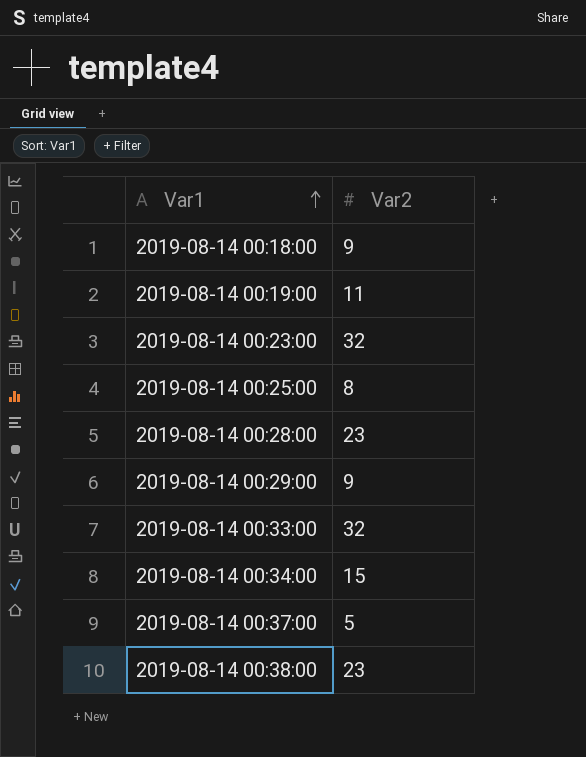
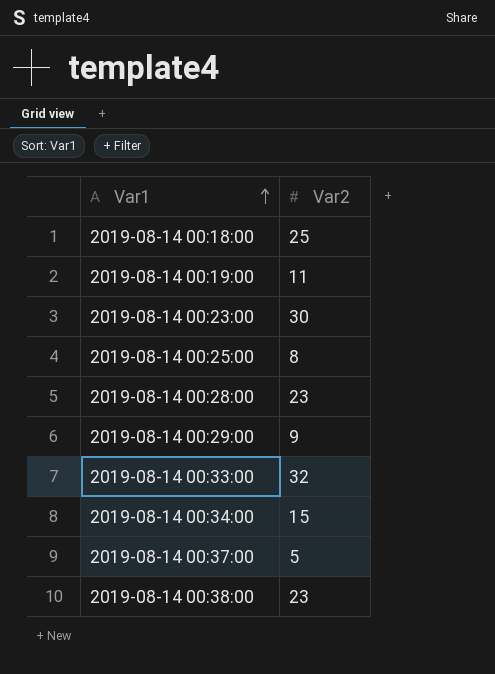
2019-08-14 00:18:00 | Var2: 9 -> 25
2019-08-14 00:23:00 | Var2: 32 -> 30

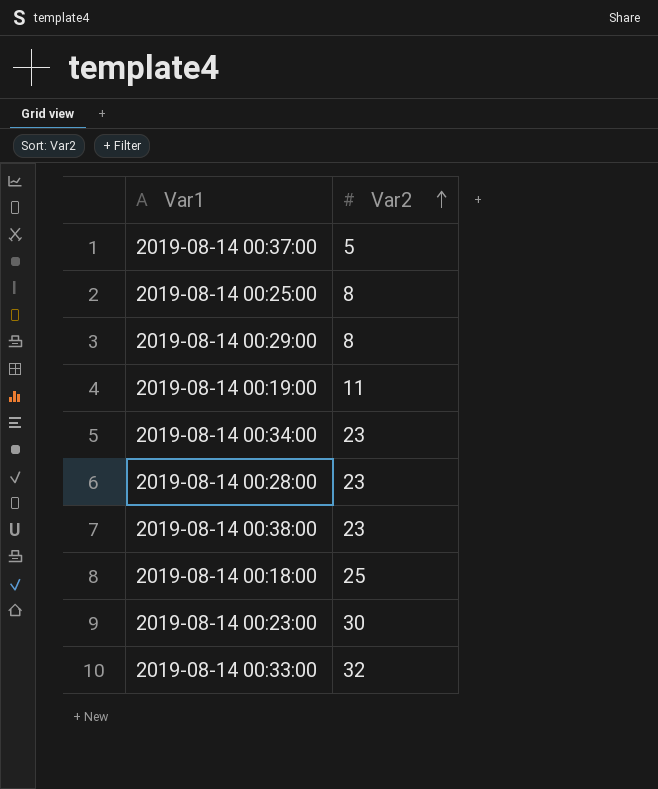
row order: Var1 ascending -> Var2 ascending
2019-08-14 00:29:00 | Var2: 9 -> 8
2019-08-14 00:34:00 | Var2: 15 -> 23

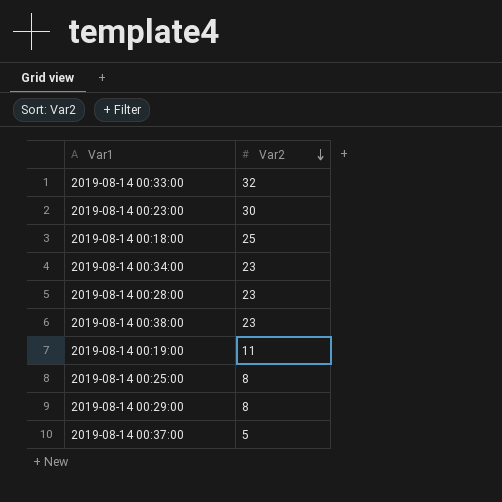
row order: Var2 ascending -> Var2 descending

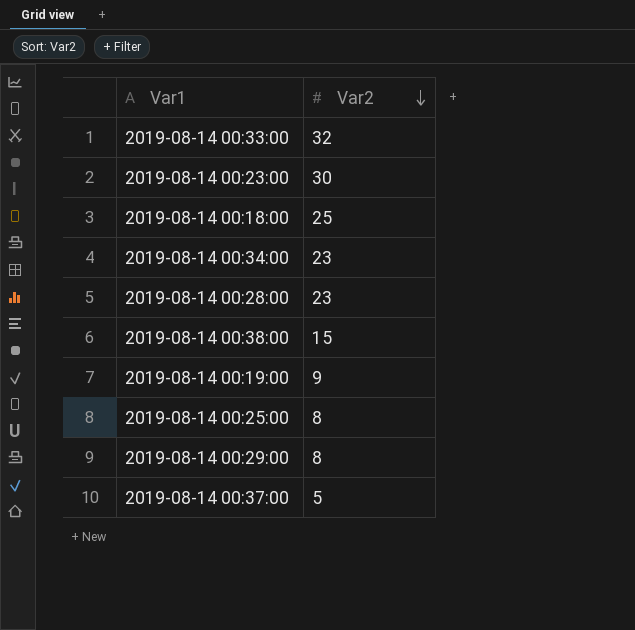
2019-08-14 00:38:00 | Var2: 23 -> 15
2019-08-14 00:19:00 | Var2: 11 -> 9

